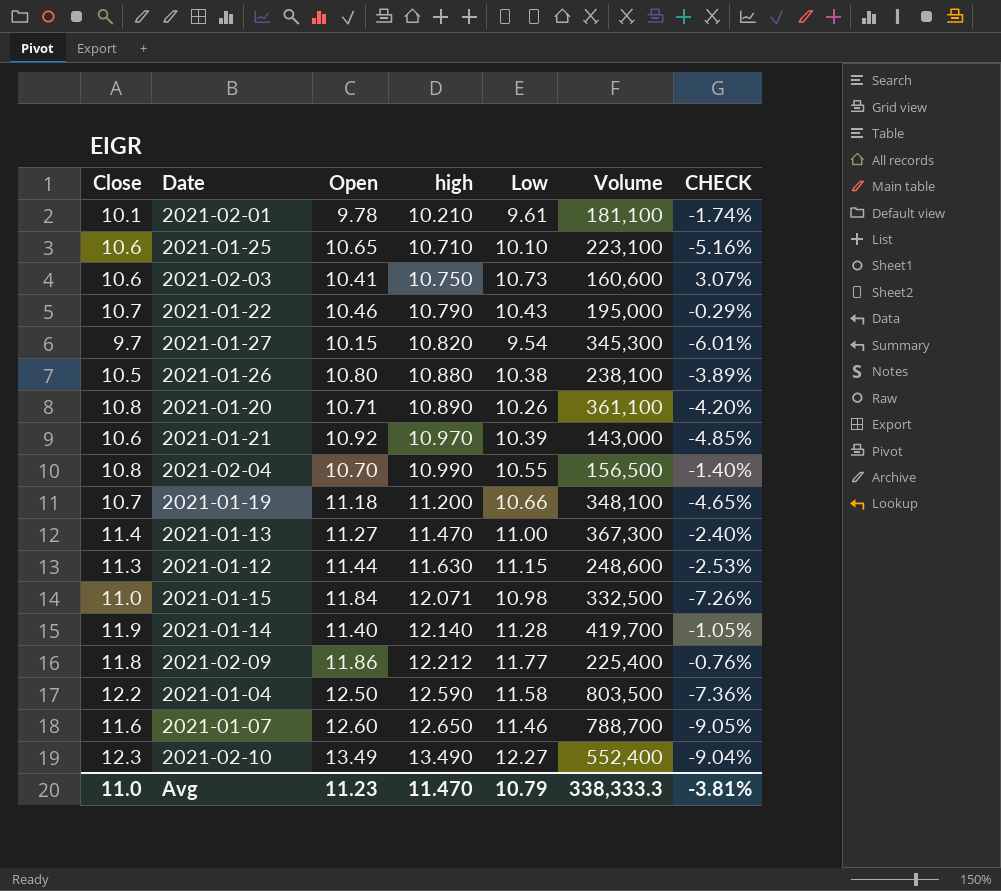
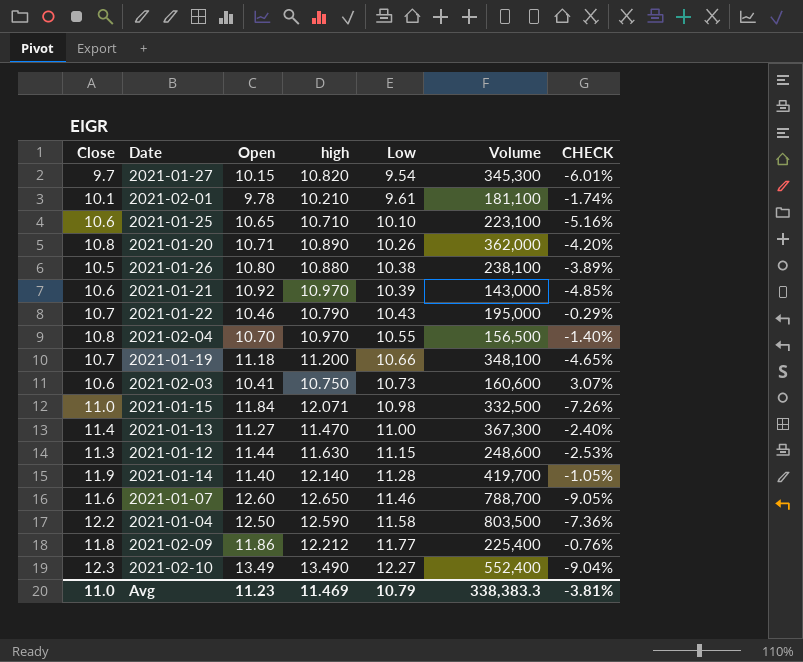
row order: high ascending -> Low ascending
2021-01-20 | Volume: 361,100 -> 362,000
2021-02-04 | high: 10.990 -> 10.970
Avg | high: 11.470 -> 11.469
Avg | Volume: 338,333.3 -> 338,383.3

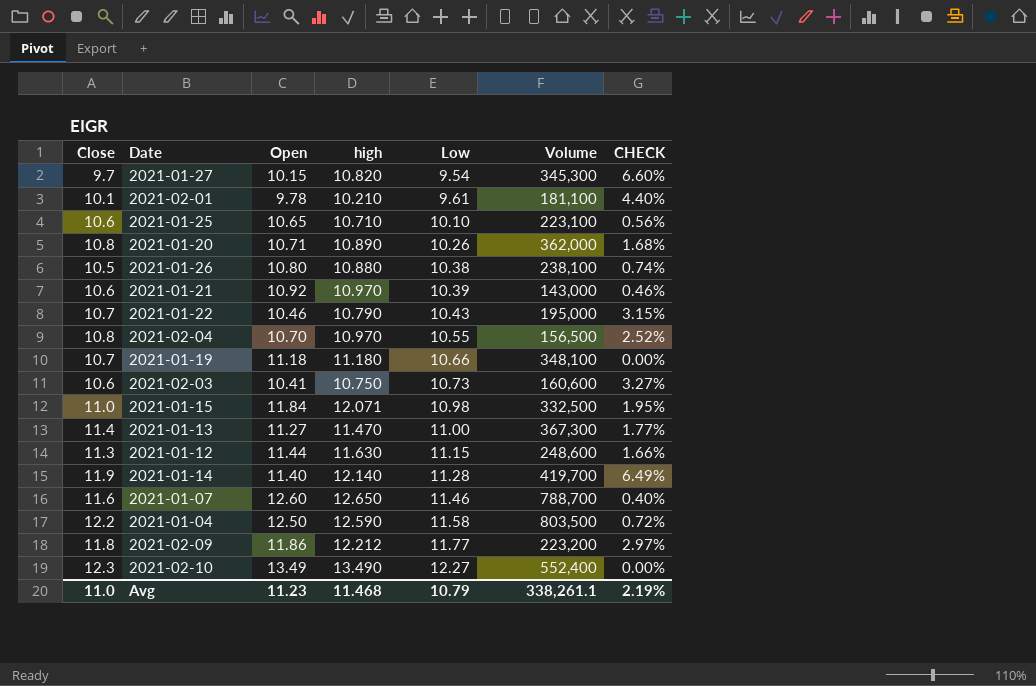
column CHECK | formula: ([Low] - [Open]) / [Open] -> ([high] - [Open]) / [Open]
2021-01-19 | high: 11.200 -> 11.180
2021-02-09 | Volume: 225,400 -> 223,200
Avg | high: 11.469 -> 11.468
Avg | Volume: 338,383.3 -> 338,261.1
Avg | CHECK: -3.81% -> 2.19%

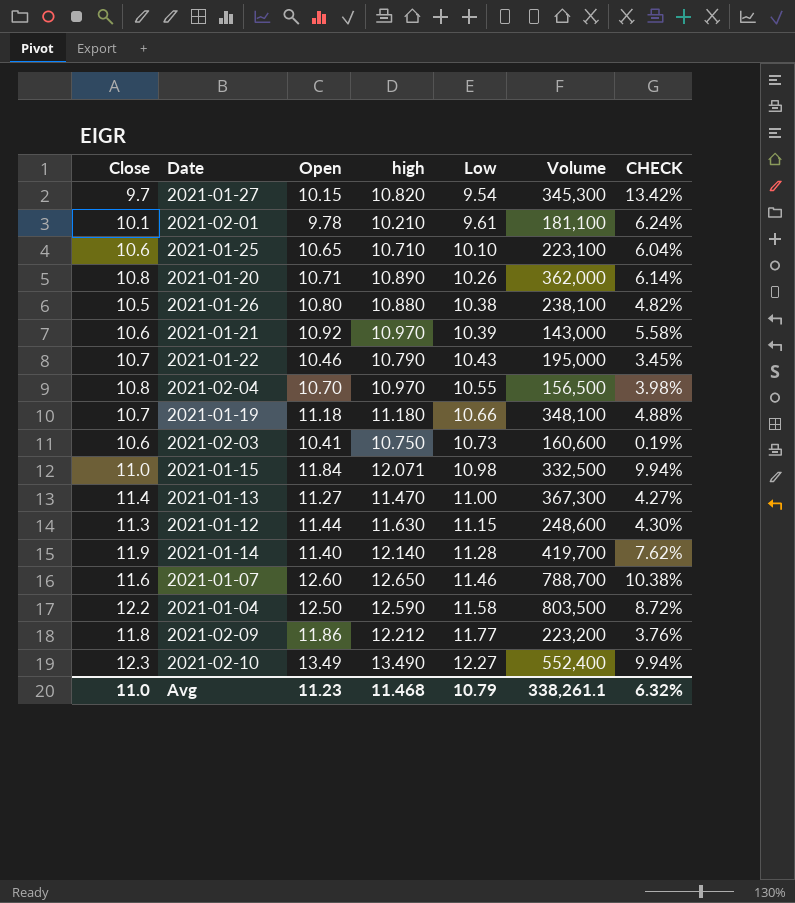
column CHECK | formula: ([high] - [Open]) / [Open] -> ([high] - [Low]) / [Low]
Avg | CHECK: 2.19% -> 6.32%

